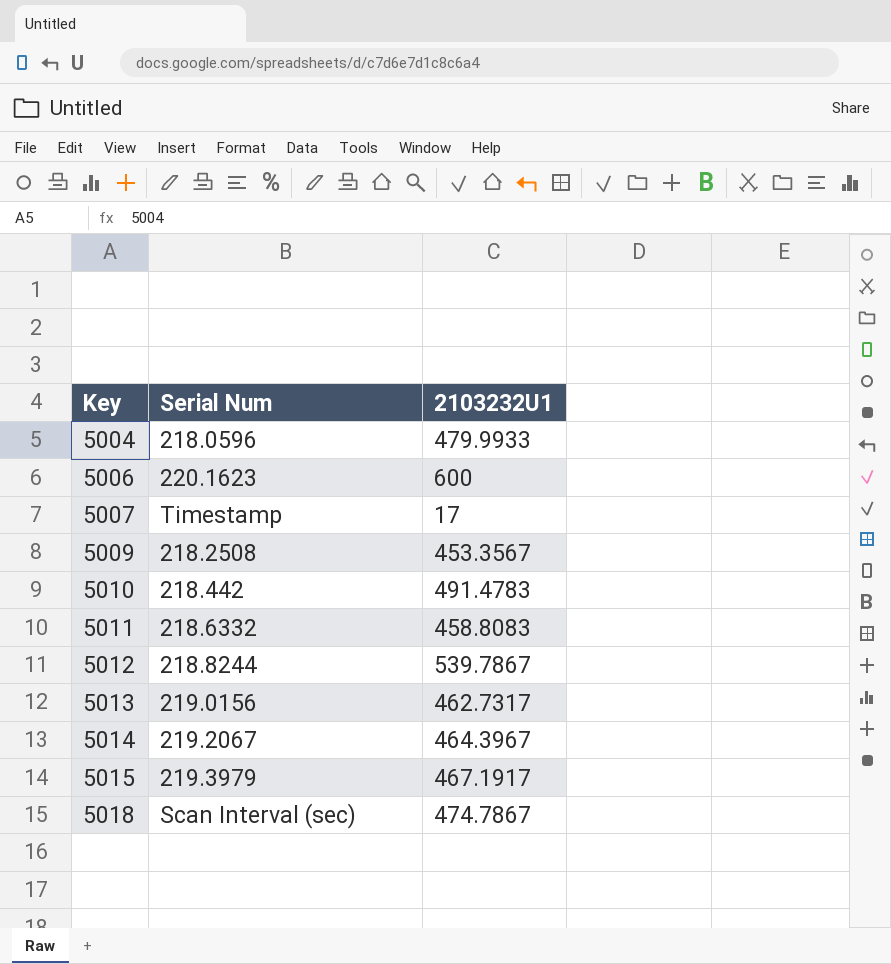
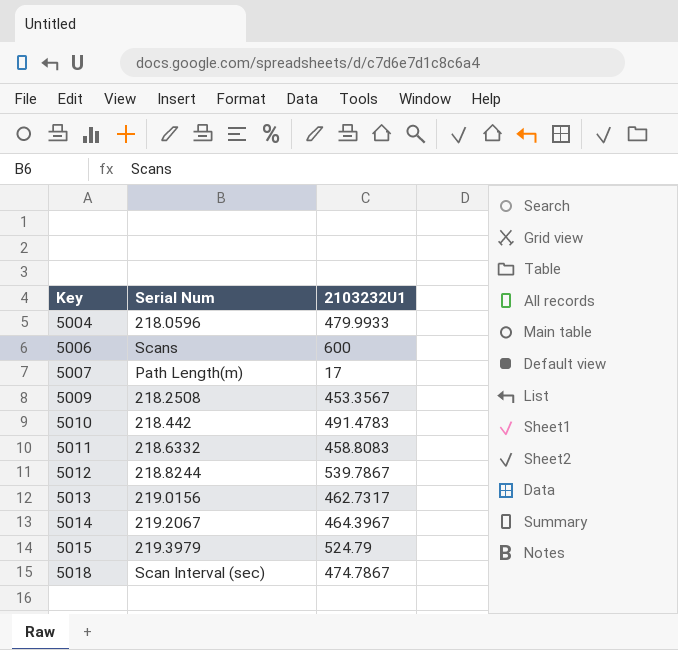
5006 | Serial Num: 220.1623 -> Scans
5007 | Serial Num: Timestamp -> Path Length(m)
5015 | 2103232U1: 467.1917 -> 524.79

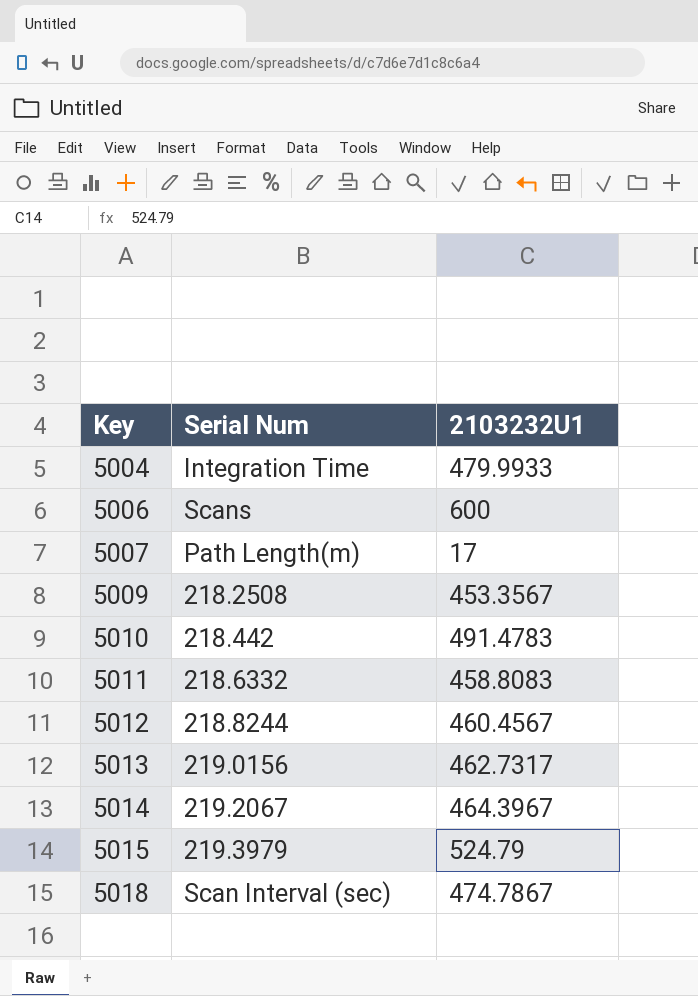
5004 | Serial Num: 218.0596 -> Integration Time
5012 | 2103232U1: 539.7867 -> 460.4567

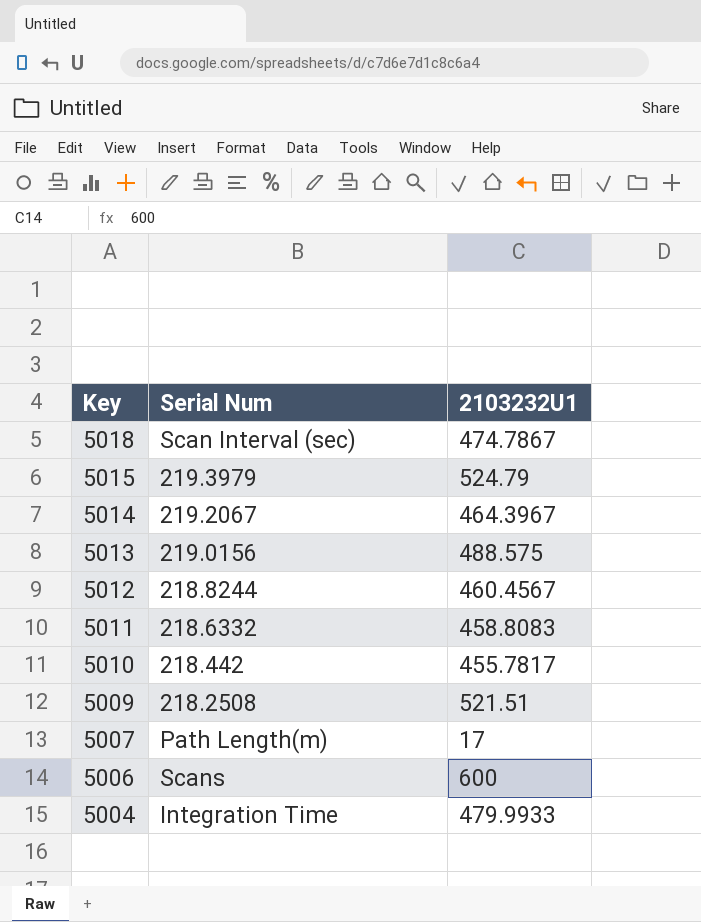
row order: Key ascending -> Key descending
5013 | 2103232U1: 462.7317 -> 488.575
5010 | 2103232U1: 491.4783 -> 455.7817
5009 | 2103232U1: 453.3567 -> 521.51

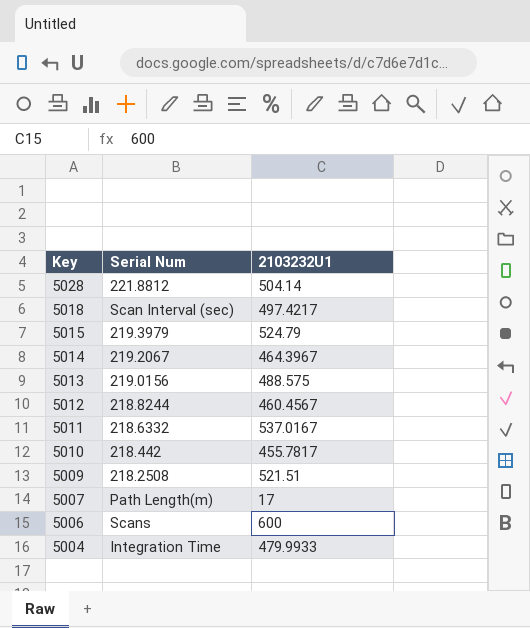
row 5028: none -> 221.8812 | 504.14
5018 | 2103232U1: 474.7867 -> 497.4217
5011 | 2103232U1: 458.8083 -> 537.0167

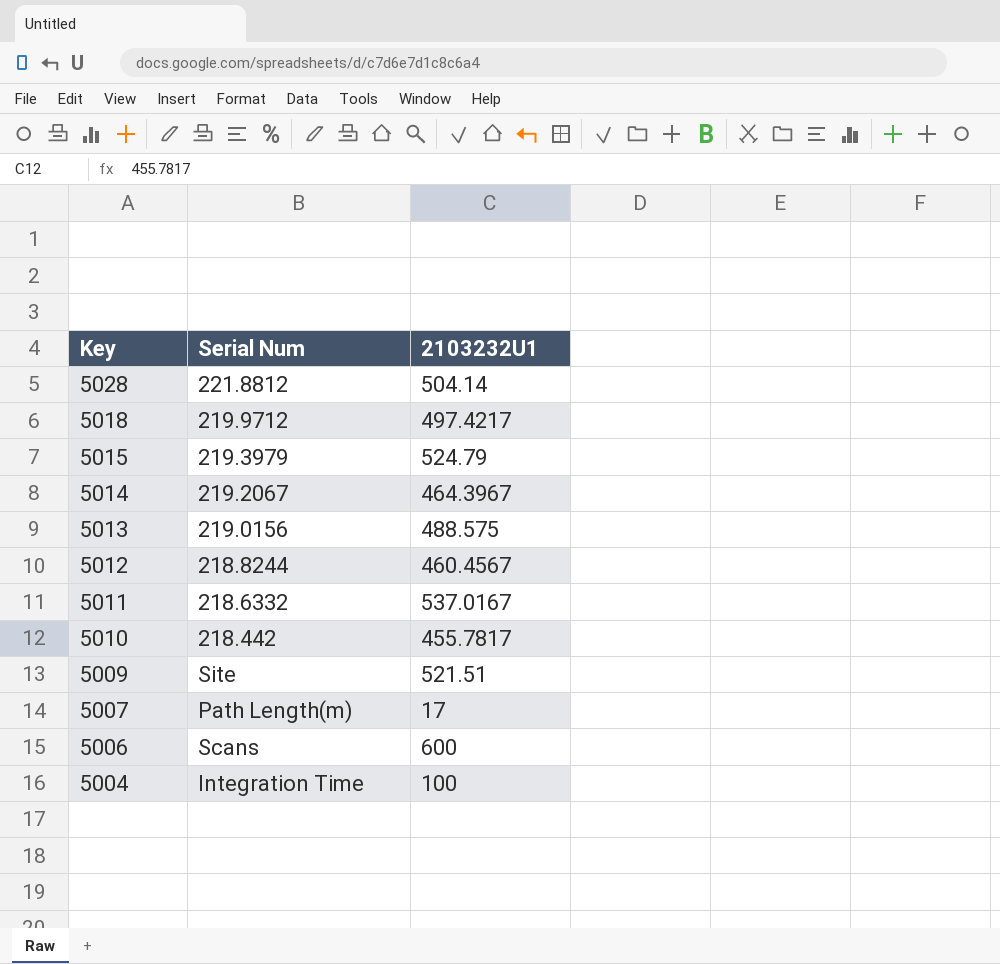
5018 | Serial Num: Scan Interval (sec) -> 219.9712
5009 | Serial Num: 218.2508 -> Site
5004 | 2103232U1: 479.9933 -> 100

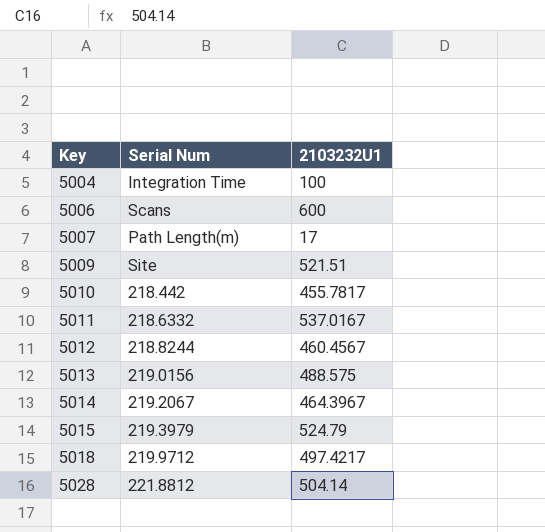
row order: Key descending -> Key ascending

